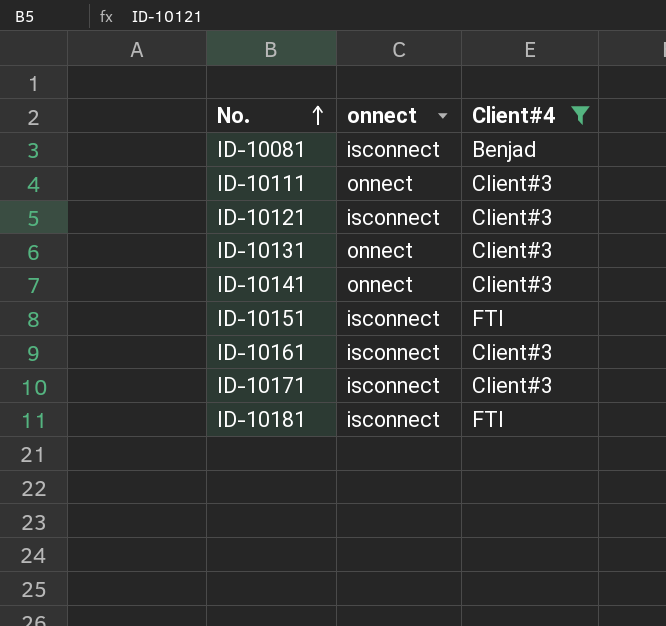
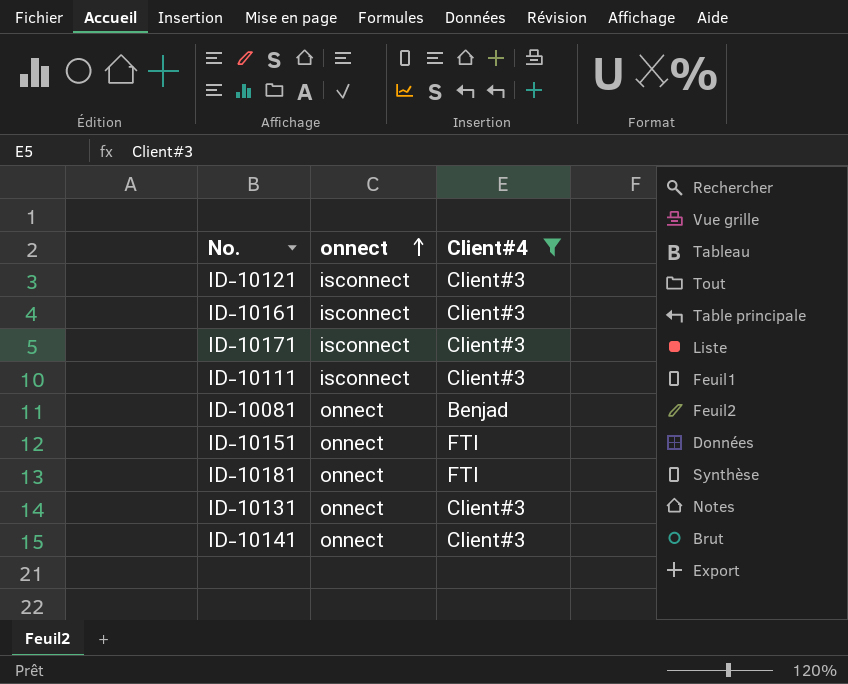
row order: No. ascending -> onnect ascending
ID-10111 | onnect: onnect -> isconnect
ID-10081 | onnect: isconnect -> onnect
ID-10151 | onnect: isconnect -> onnect
ID-10181 | onnect: isconnect -> onnect

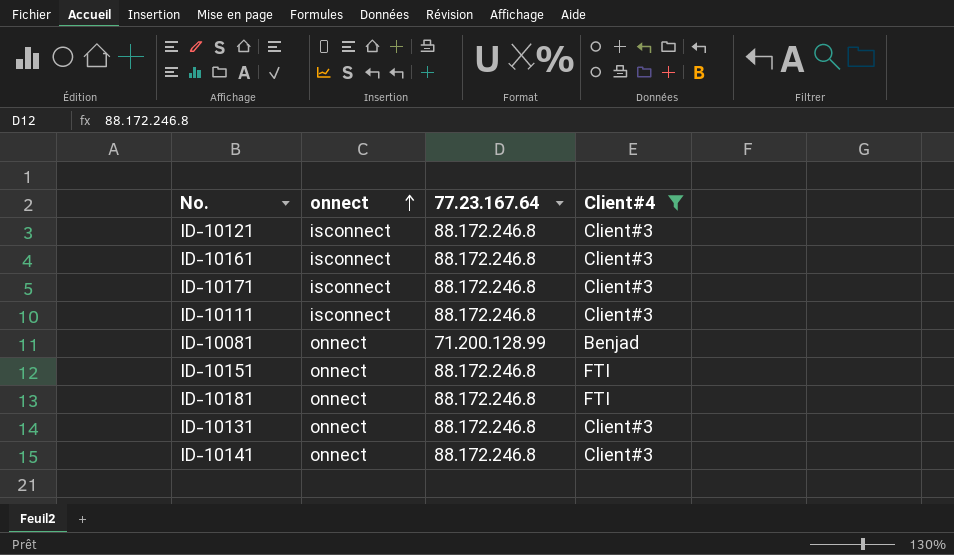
column 77.23.167.64 | position: none -> 3

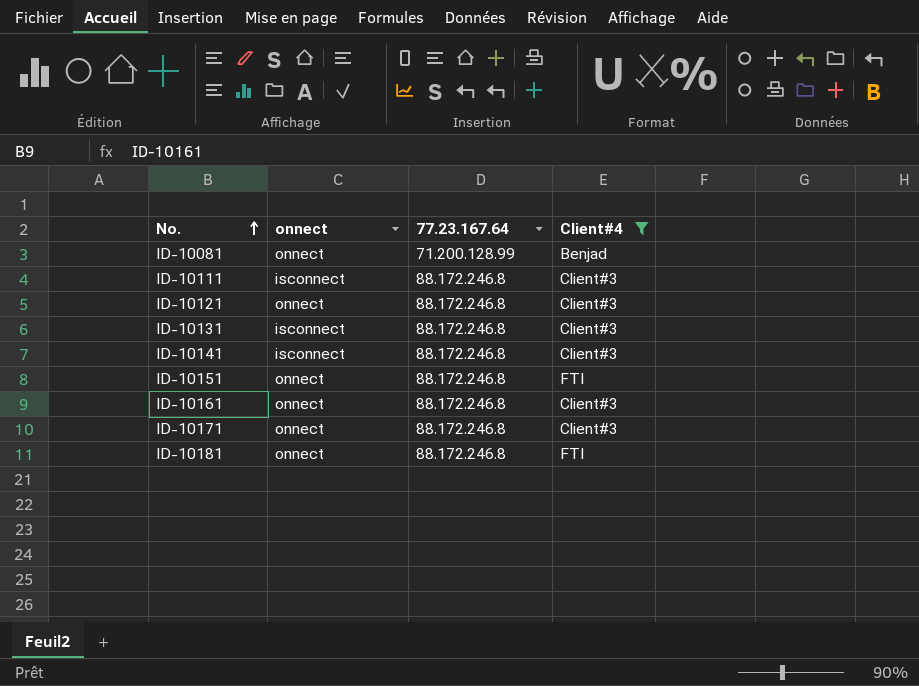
row order: onnect ascending -> No. ascending
ID-10121 | onnect: isconnect -> onnect
ID-10131 | onnect: onnect -> isconnect
ID-10141 | onnect: onnect -> isconnect
ID-10161 | onnect: isconnect -> onnect
ID-10171 | onnect: isconnect -> onnect

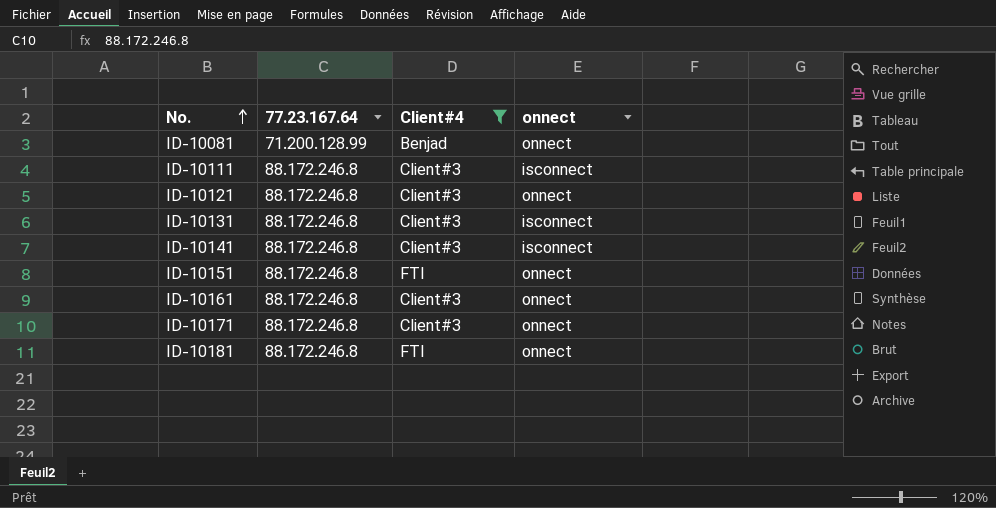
column onnect | position: 2 -> 4

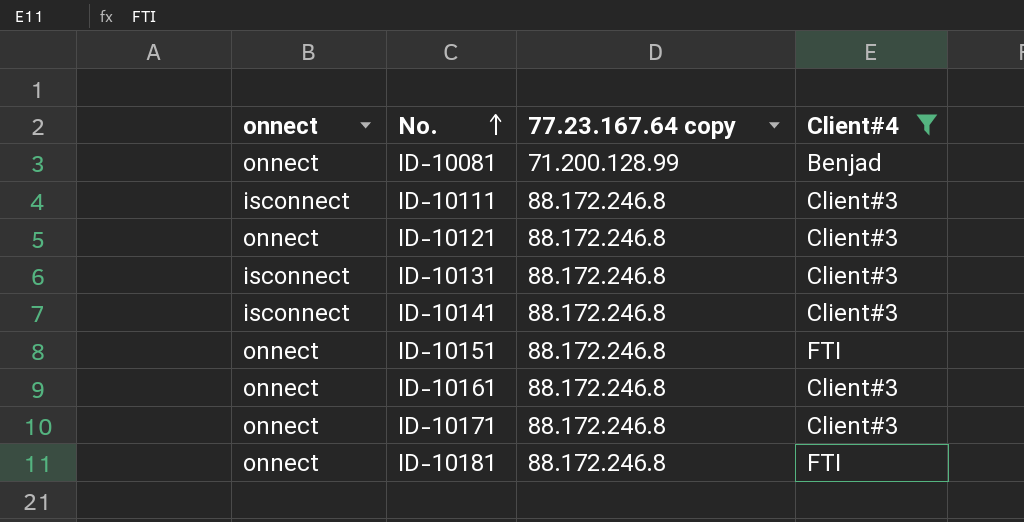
column onnect | position: 4 -> 1
column name: 77.23.167.64 -> 77.23.167.64 copy

